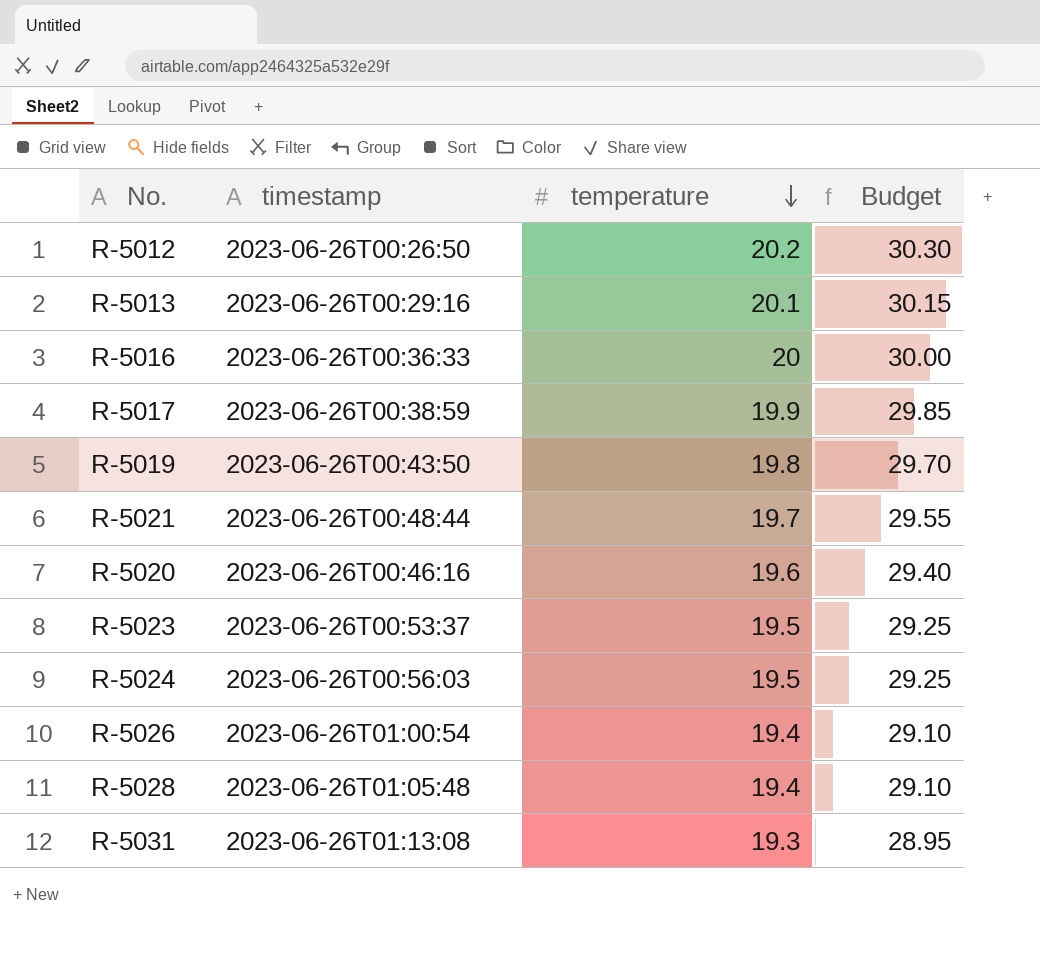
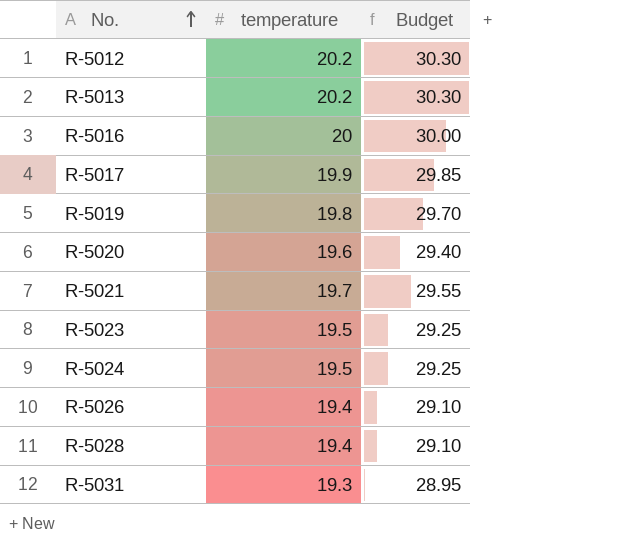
row order: temperature descending -> No. ascending
column timestamp | position: 2 -> none
R-5013 | temperature: 20.1 -> 20.2
R-5013 | Budget: 30.15 -> 30.30

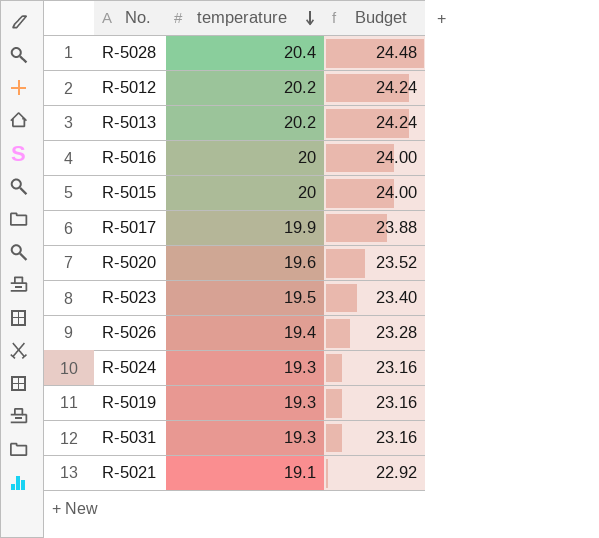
row order: No. ascending -> temperature descending
column Budget | formula: [temperature] * 1.5 -> [temperature] * 1.2
R-5028 | temperature: 19.4 -> 20.4
row R-5015: none -> 20 | 24.00
R-5024 | temperature: 19.5 -> 19.3
R-5019 | temperature: 19.8 -> 19.3
R-5021 | temperature: 19.7 -> 19.1

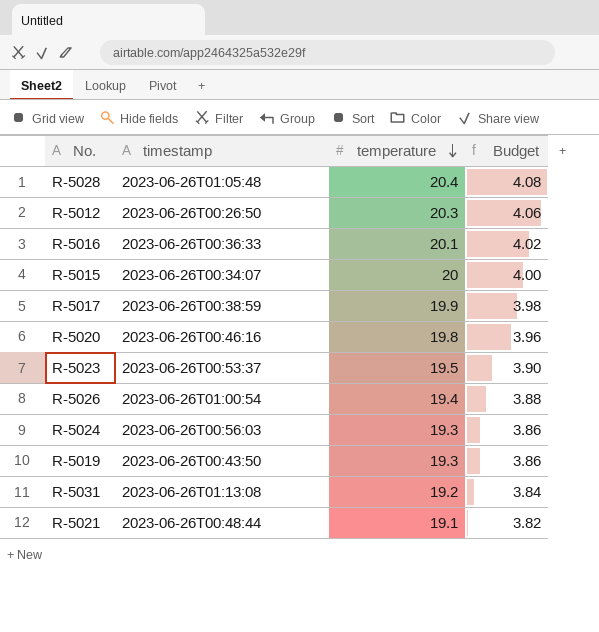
column timestamp | position: none -> 2
column Budget | formula: [temperature] * 1.2 -> [temperature] * 0.2
row R-5013: 20.2 | 24.24 -> none
R-5012 | temperature: 20.2 -> 20.3
R-5016 | temperature: 20 -> 20.1
R-5020 | temperature: 19.6 -> 19.8
R-5031 | temperature: 19.3 -> 19.2

